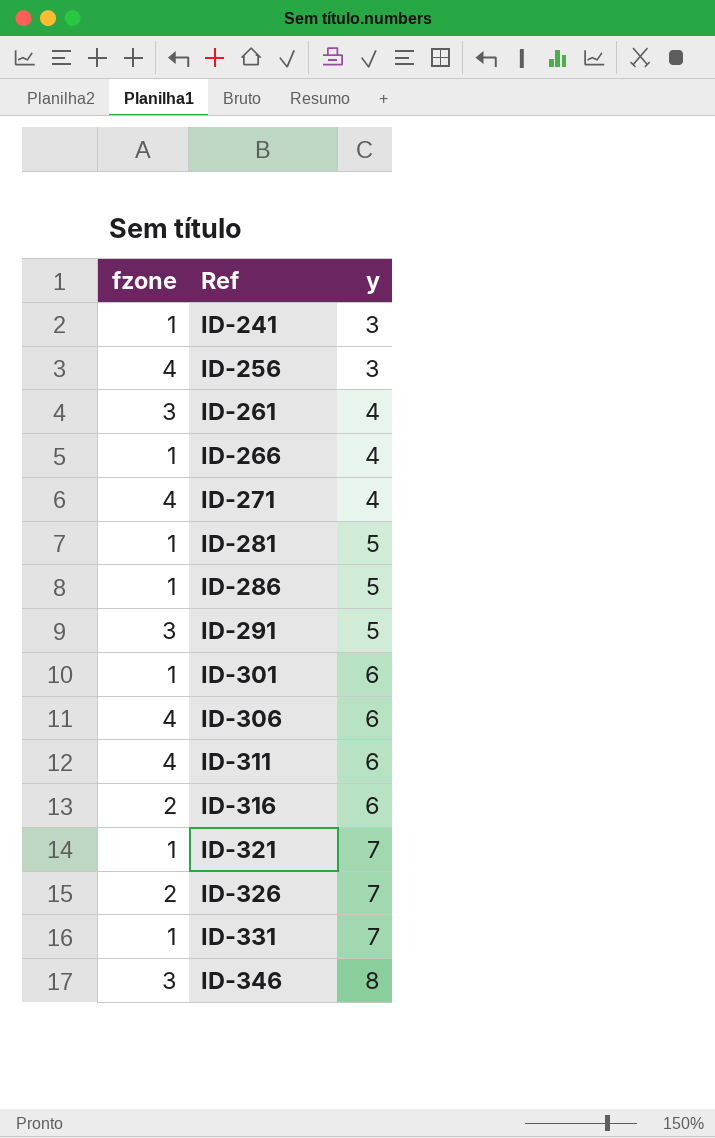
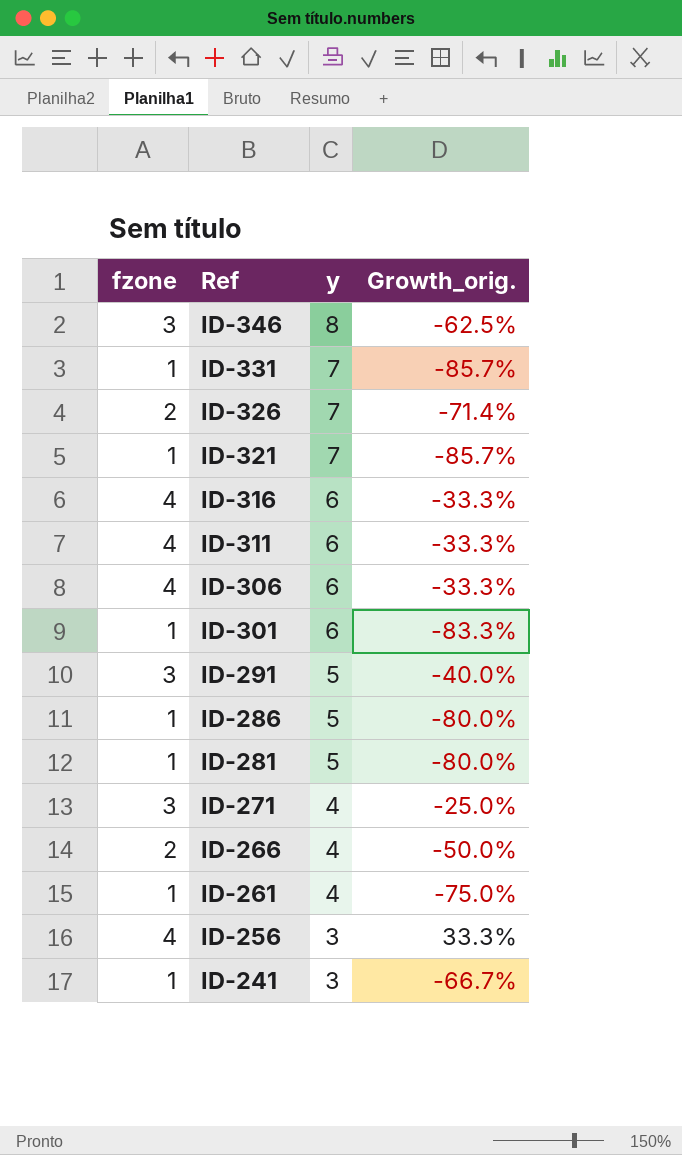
row order: Ref ascending -> Ref descending
column Growth_orig. | formula: none -> ([fzone] - [y]) / [y]
ID-316 | fzone: 2 -> 4
ID-271 | fzone: 4 -> 3
ID-266 | fzone: 1 -> 2
ID-261 | fzone: 3 -> 1

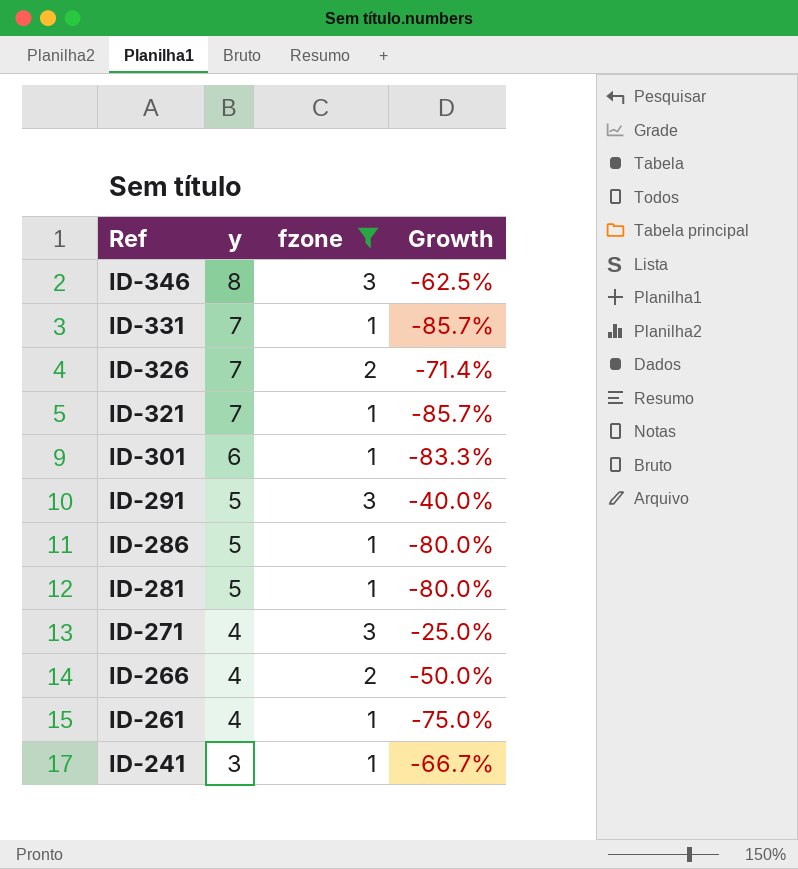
filter: none -> fzone != 4
column fzone | position: 1 -> 3
column name: Growth_orig. -> Growth

